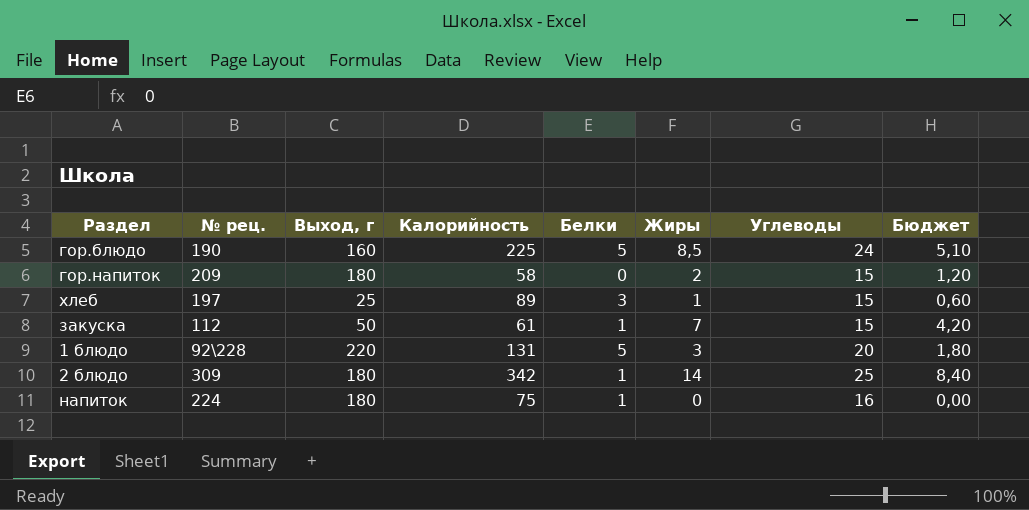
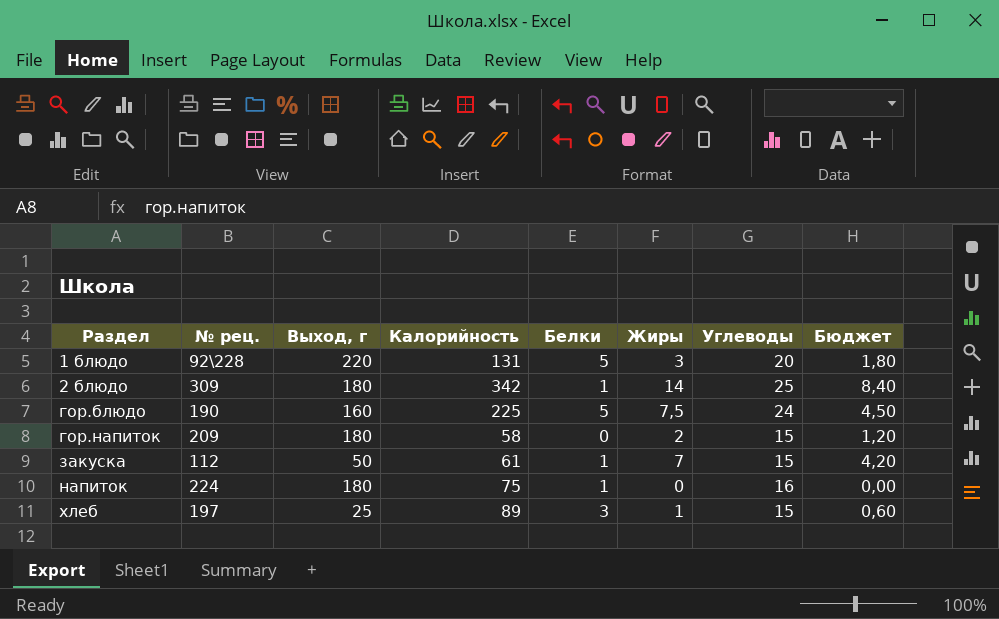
row order: none -> Раздел ascending
гор.блюдо | Жиры: 8,5 -> 7,5
гор.блюдо | Бюджет: 5,10 -> 4,50

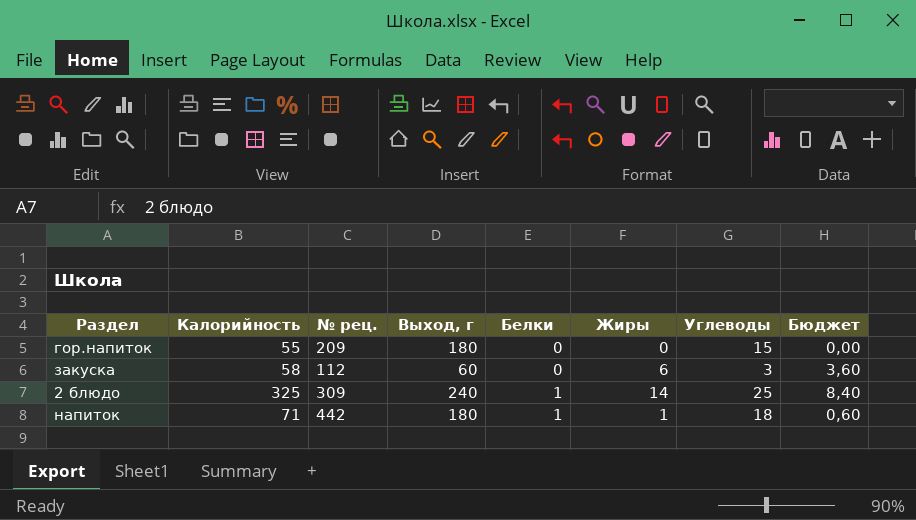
row order: Раздел ascending -> Белки ascending
column Калорийность | position: 4 -> 2
row 1 блюдо: 92\228 | 220 | 131 | 5 | 3 | 20 | 1,80 -> none
row гор.блюдо: 190 | 160 | 225 | 5 | 7,5 | 24 | 4,50 -> none
row хлеб: 197 | 25 | 89 | 3 | 1 | 15 | 0,60 -> none
гор.напиток | Калорийность: 58 -> 55
гор.напиток | Жиры: 2 -> 0
гор.напиток | Бюджет: 1,20 -> 0,00
закуска | Калорийность: 61 -> 58
закуска | Выход, г: 50 -> 60
закуска | Белки: 1 -> 0
закуска | Жиры: 7 -> 6
закуска | Углеводы: 15 -> 3
закуска | Бюджет: 4,20 -> 3,60
2 блюдо | Калорийность: 342 -> 325
2 блюдо | Выход, г: 180 -> 240
напиток | Калорийность: 75 -> 71
напиток | № рец.: 224 -> 442
напиток | Жиры: 0 -> 1
напиток | Углеводы: 16 -> 18
напиток | Бюджет: 0,00 -> 0,60

